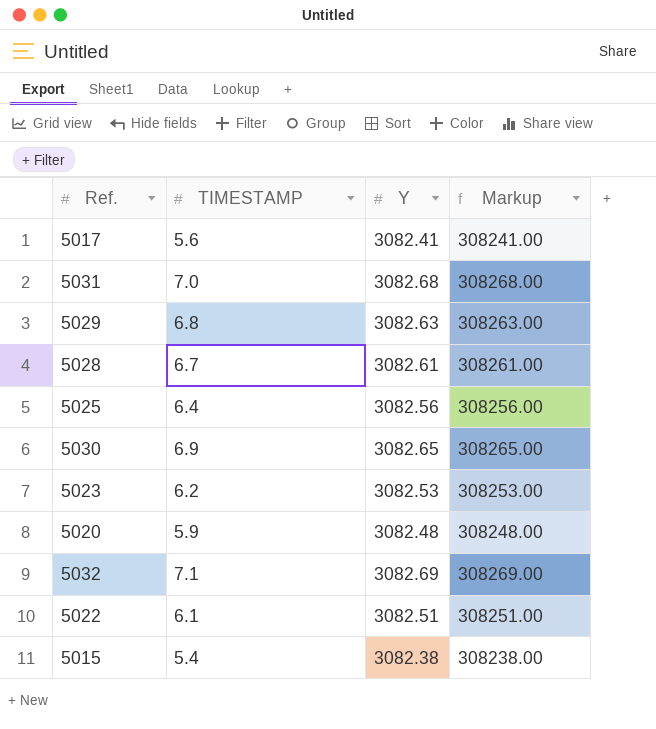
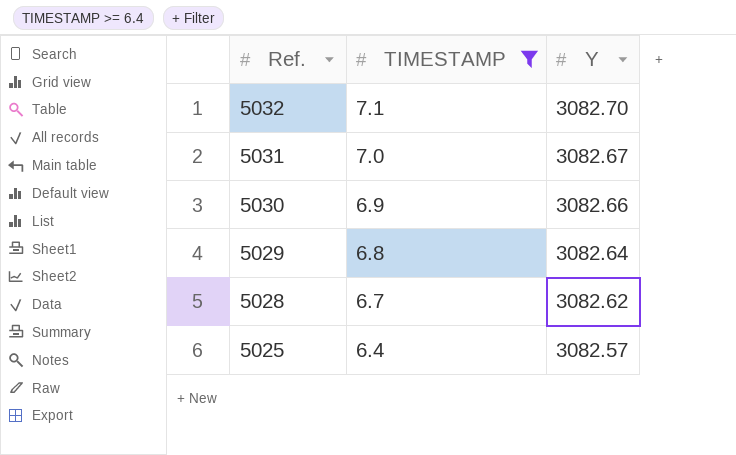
filter: none -> TIMESTAMP >= 6.4
row order: none -> Ref. descending
column Markup | formula: [Y] * 100 -> none
5032 | Y: 3082.69 -> 3082.70
5031 | Y: 3082.68 -> 3082.67
5030 | Y: 3082.65 -> 3082.66
5029 | Y: 3082.63 -> 3082.64
5028 | Y: 3082.61 -> 3082.62
5025 | Y: 3082.56 -> 3082.57

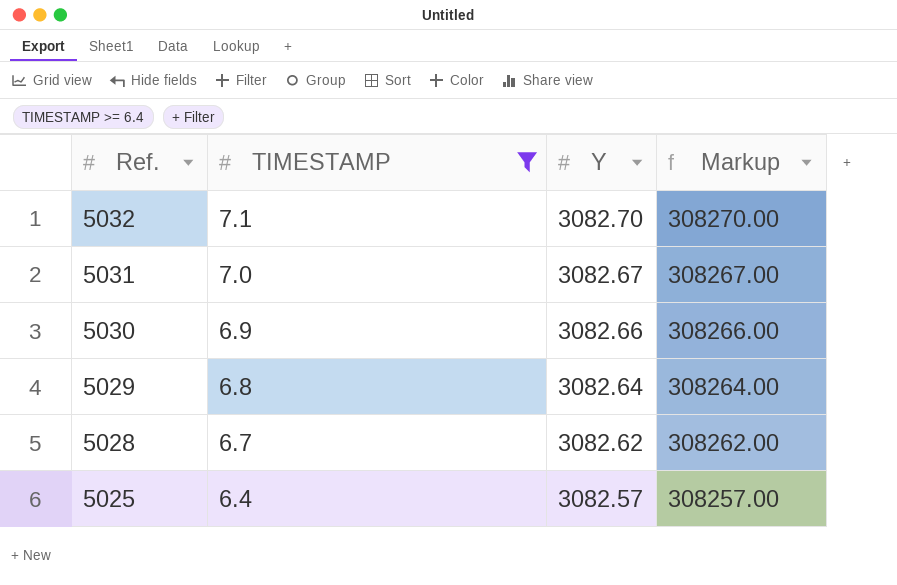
column Markup | formula: none -> [Y] * 100

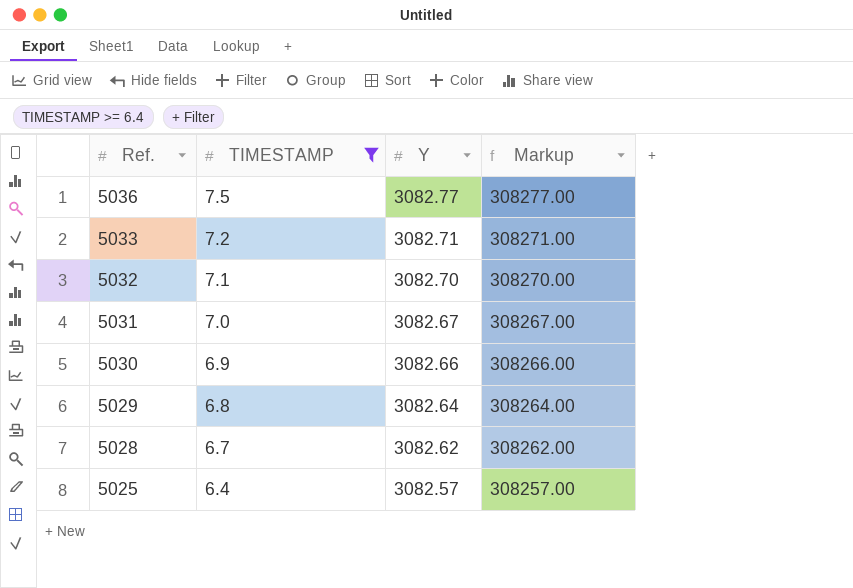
row 5036: none -> 7.5 | 3082.77 | 308277.00
row 5033: none -> 7.2 | 3082.71 | 308271.00

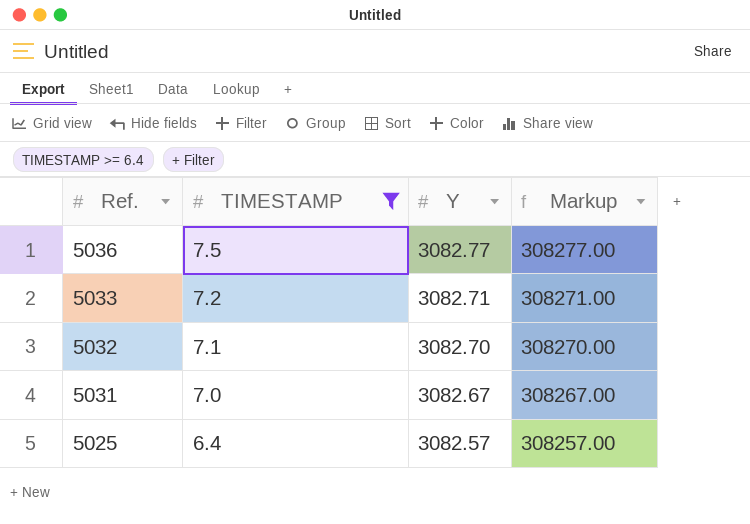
row 5030: 6.9 | 3082.66 | 308266.00 -> none
row 5029: 6.8 | 3082.64 | 308264.00 -> none
row 5028: 6.7 | 3082.62 | 308262.00 -> none

